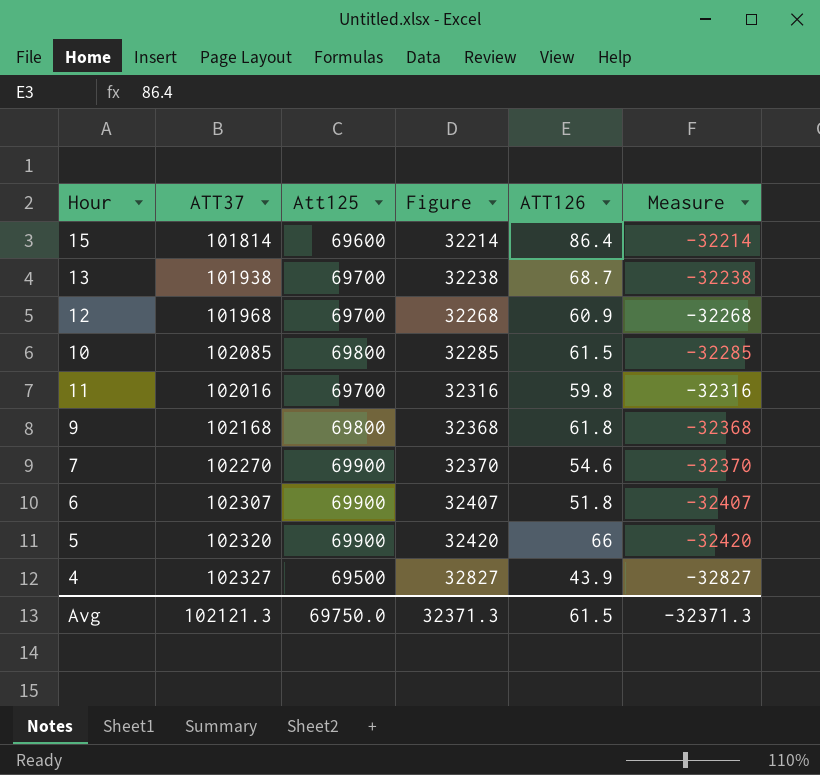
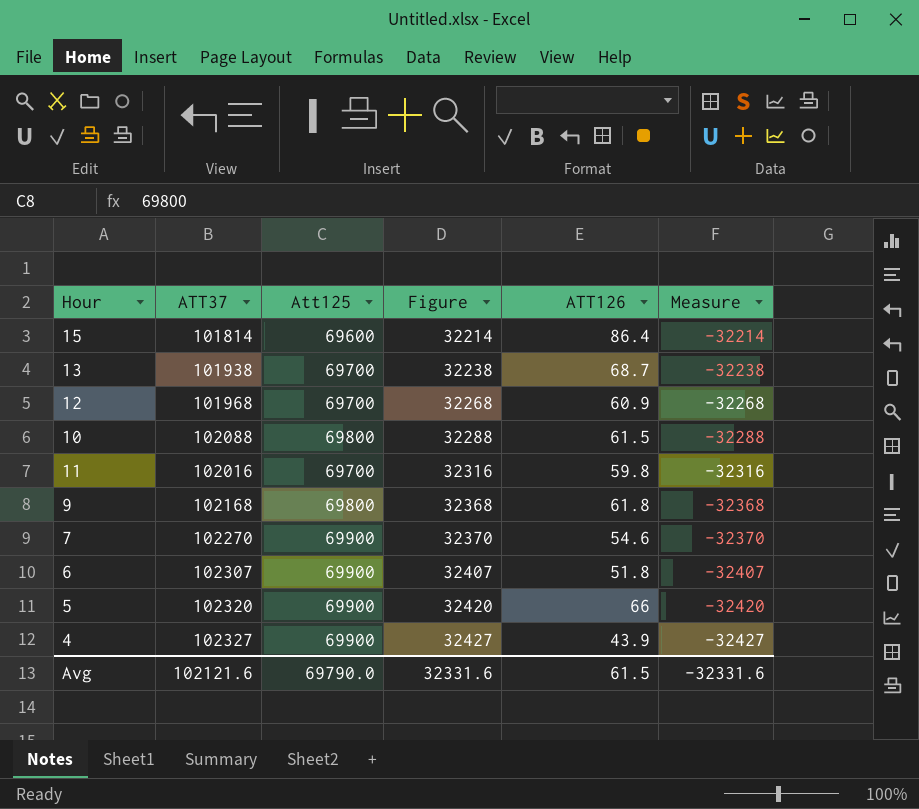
10 | ATT37: 102085 -> 102088
10 | Figure: 32285 -> 32288
10 | Measure: -32285 -> -32288
4 | Att125: 69500 -> 69900
4 | Figure: 32827 -> 32427
4 | Measure: -32827 -> -32427
Avg | ATT37: 102121.3 -> 102121.6
Avg | Att125: 69750.0 -> 69790.0
Avg | Figure: 32371.3 -> 32331.6
Avg | Measure: -32371.3 -> -32331.6

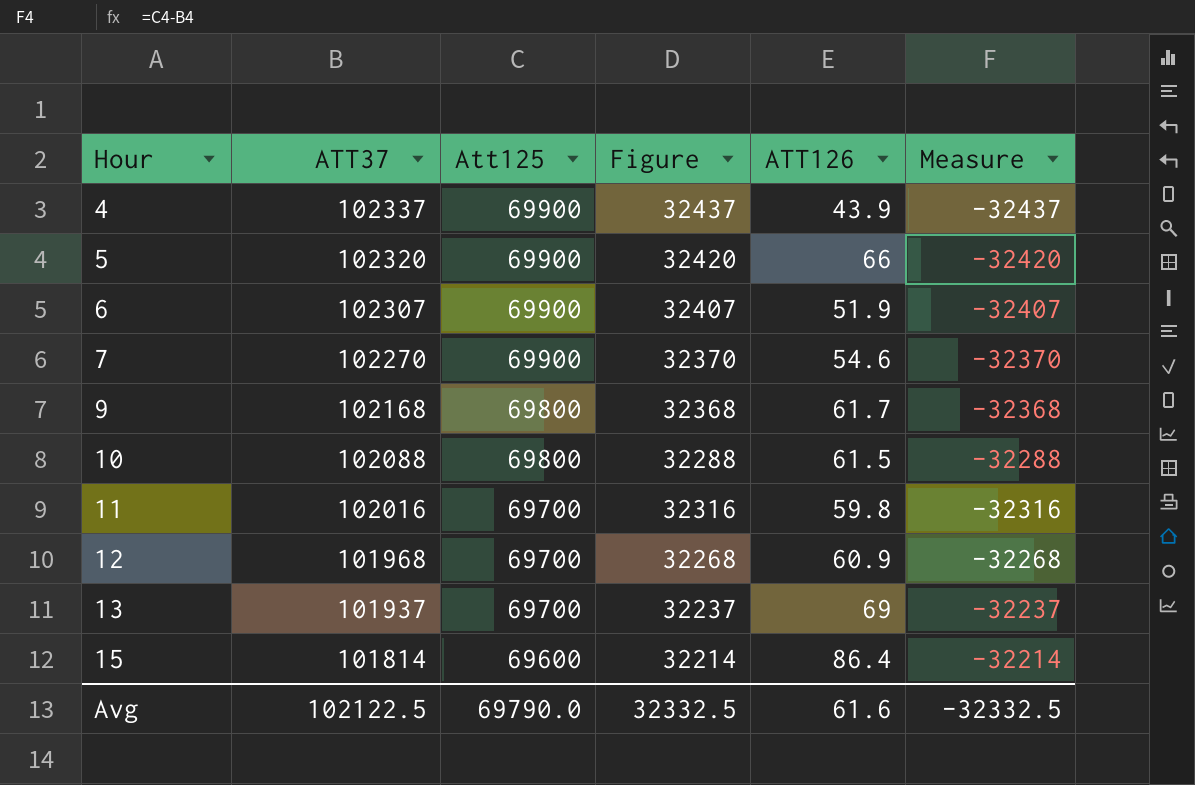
row order: Figure ascending -> Hour ascending
4 | ATT37: 102327 -> 102337
4 | Figure: 32427 -> 32437
4 | Measure: -32427 -> -32437
6 | ATT126: 51.8 -> 51.9
9 | ATT126: 61.8 -> 61.7
13 | ATT37: 101938 -> 101937
13 | Figure: 32238 -> 32237
13 | ATT126: 68.7 -> 69
13 | Measure: -32238 -> -32237
Avg | ATT37: 102121.6 -> 102122.5
Avg | Figure: 32331.6 -> 32332.5
Avg | ATT126: 61.5 -> 61.6
Avg | Measure: -32331.6 -> -32332.5

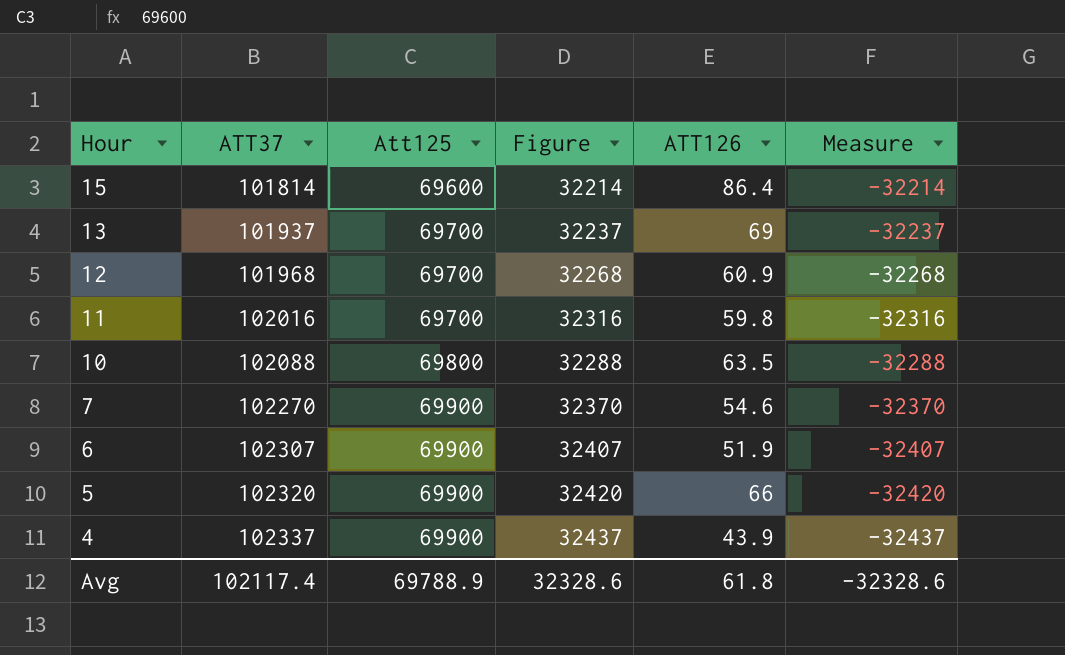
row order: Hour ascending -> Hour descending
row 9: 102168 | 69800 | 32368 | 61.7 | -32368 -> none
10 | ATT126: 61.5 -> 63.5
Avg | ATT37: 102122.5 -> 102117.4
Avg | Att125: 69790.0 -> 69788.9
Avg | Figure: 32332.5 -> 32328.6
Avg | ATT126: 61.6 -> 61.8
Avg | Measure: -32332.5 -> -32328.6

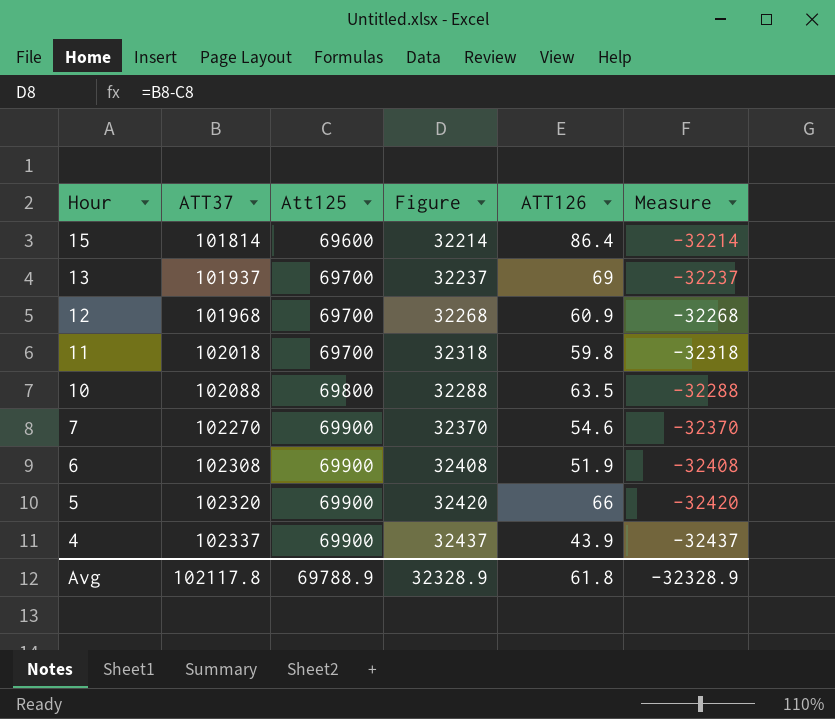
11 | ATT37: 102016 -> 102018
11 | Figure: 32316 -> 32318
11 | Measure: -32316 -> -32318
6 | ATT37: 102307 -> 102308
6 | Figure: 32407 -> 32408
6 | Measure: -32407 -> -32408
Avg | ATT37: 102117.4 -> 102117.8
Avg | Figure: 32328.6 -> 32328.9
Avg | Measure: -32328.6 -> -32328.9

